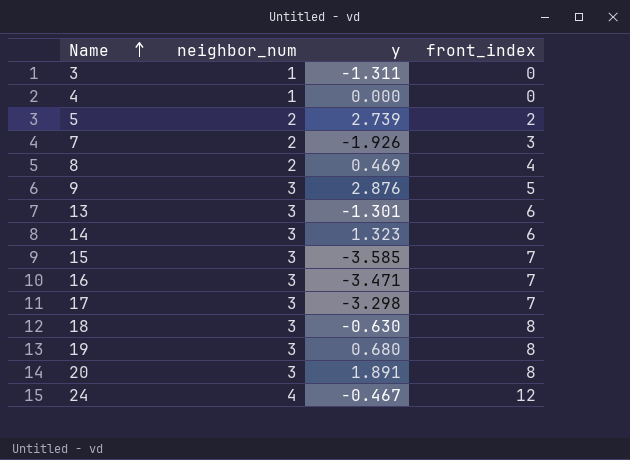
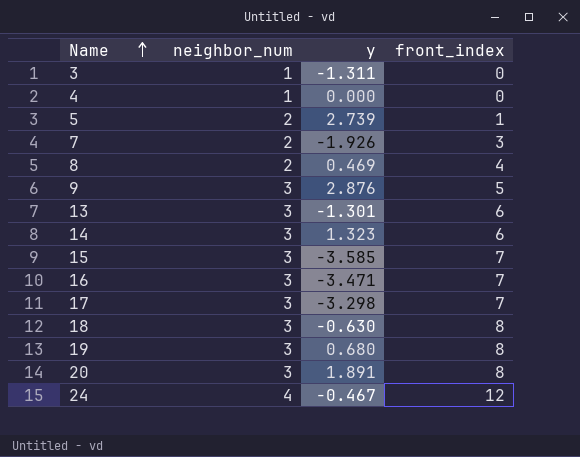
5 | front_index: 2 -> 1

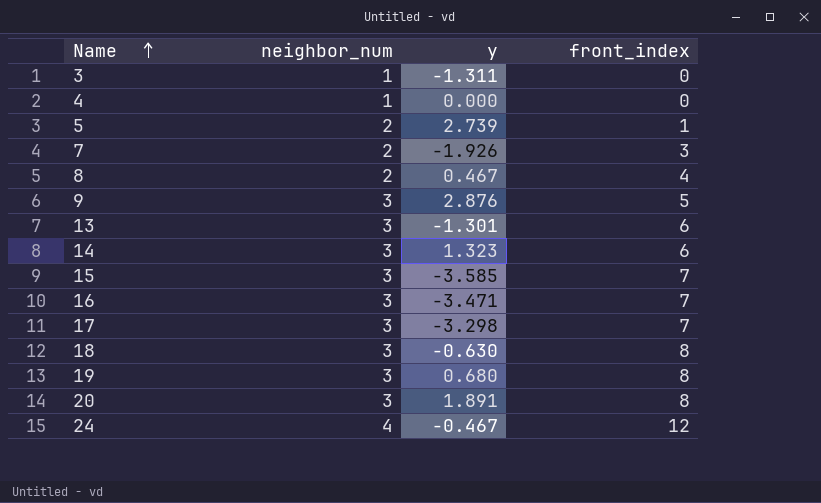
8 | y: 0.469 -> 0.467

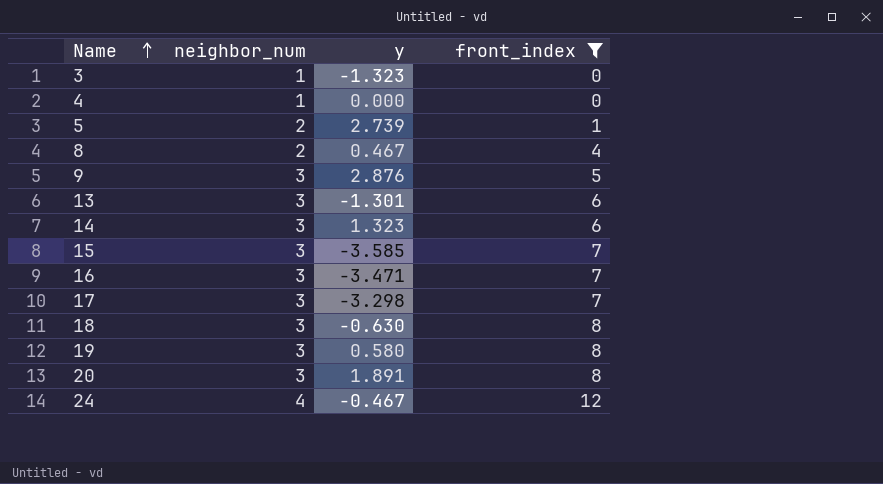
filter: none -> front_index != 3
3 | y: -1.311 -> -1.323
19 | y: 0.680 -> 0.580

